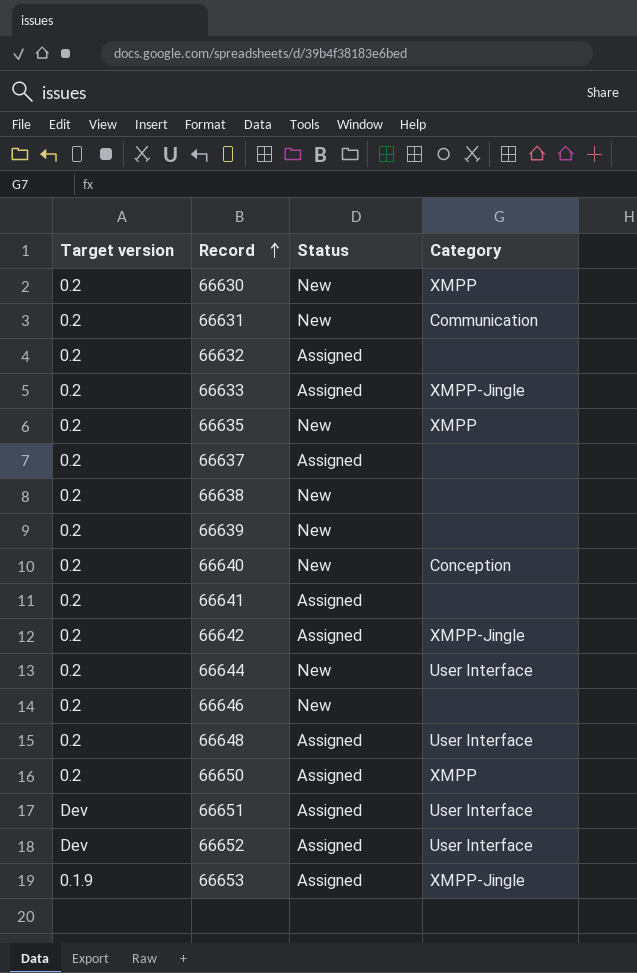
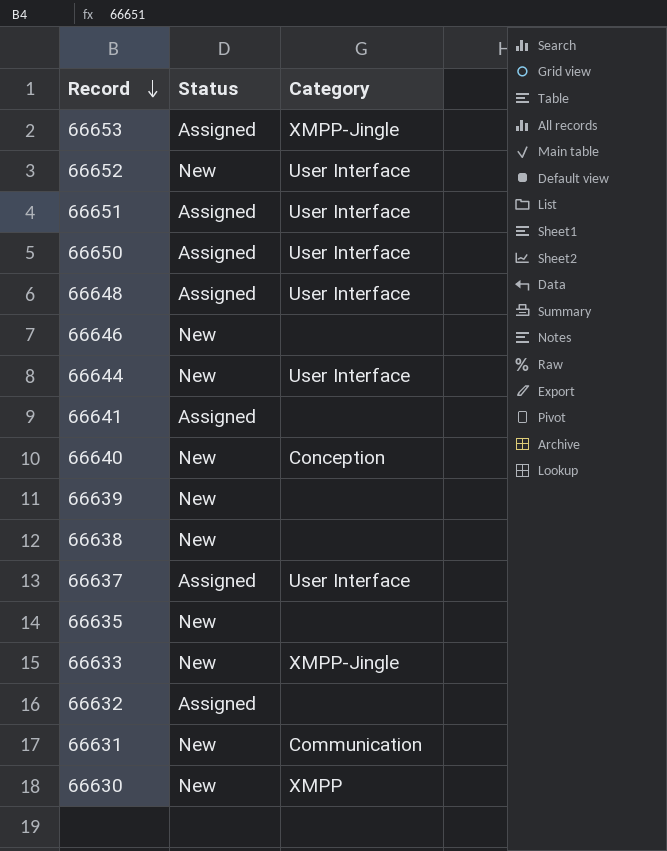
row order: Record ascending -> Record descending
column Target version | position: 1 -> none
row 66642: 0.2 | Assigned | XMPP-Jingle -> none
66652 | Status: Assigned -> New
66650 | Category: XMPP -> User Interface
66637 | Category: none -> User Interface
66635 | Category: XMPP -> none
66633 | Status: Assigned -> New

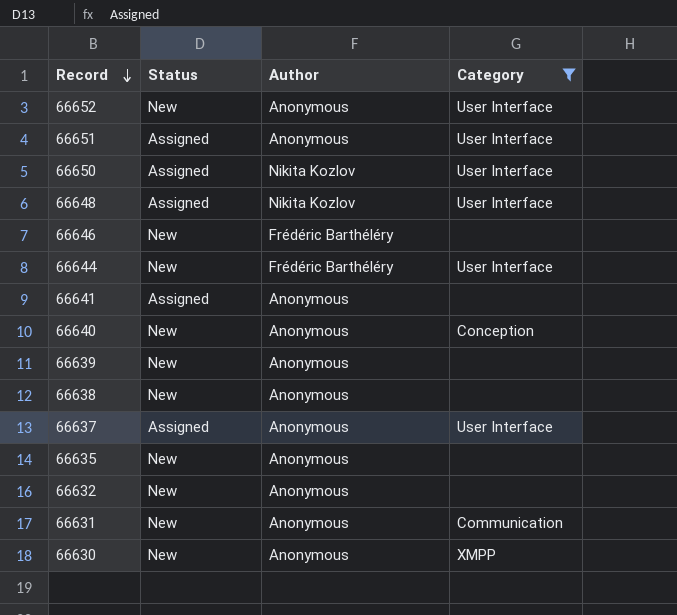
filter: none -> Category != XMPP-Jingle
column Author | position: none -> 3
66632 | Status: Assigned -> New

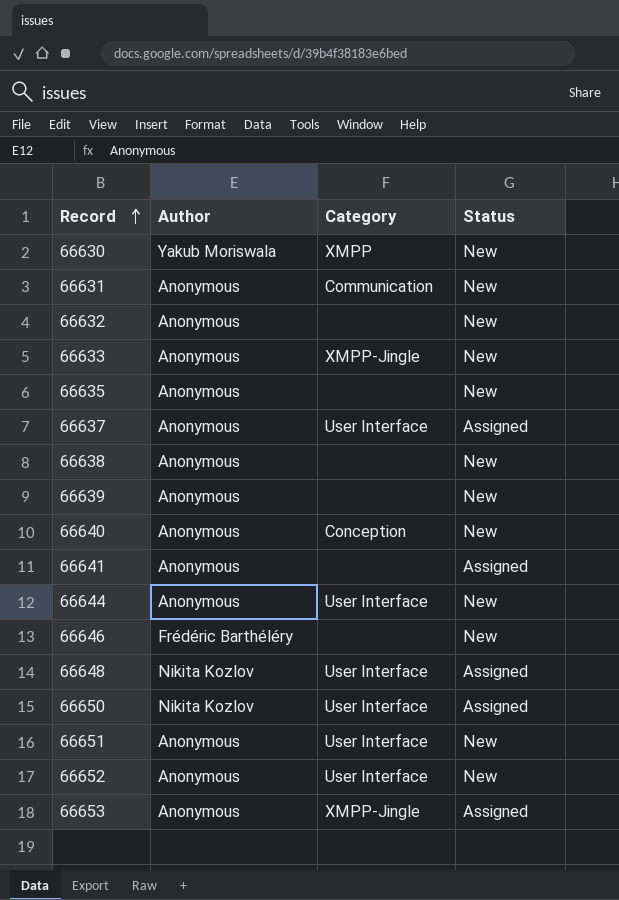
filter: Category != XMPP-Jingle -> none
row order: Record descending -> Record ascending
column Status | position: 2 -> 4
66630 | Author: Anonymous -> Yakub Moriswala
66644 | Author: Frédéric Barthéléry -> Anonymous
66651 | Status: Assigned -> New

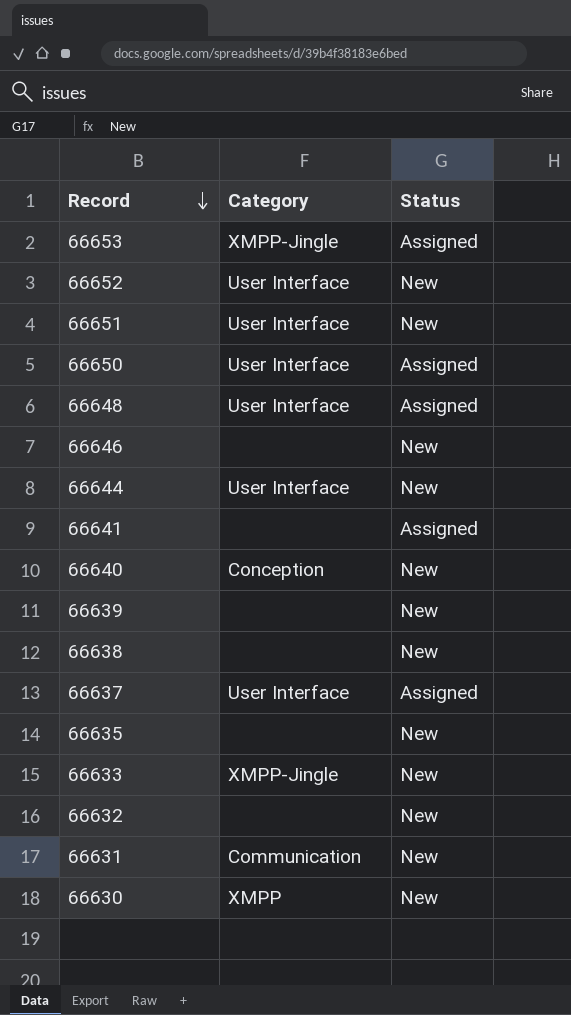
row order: Record ascending -> Record descending
column Author | position: 2 -> none

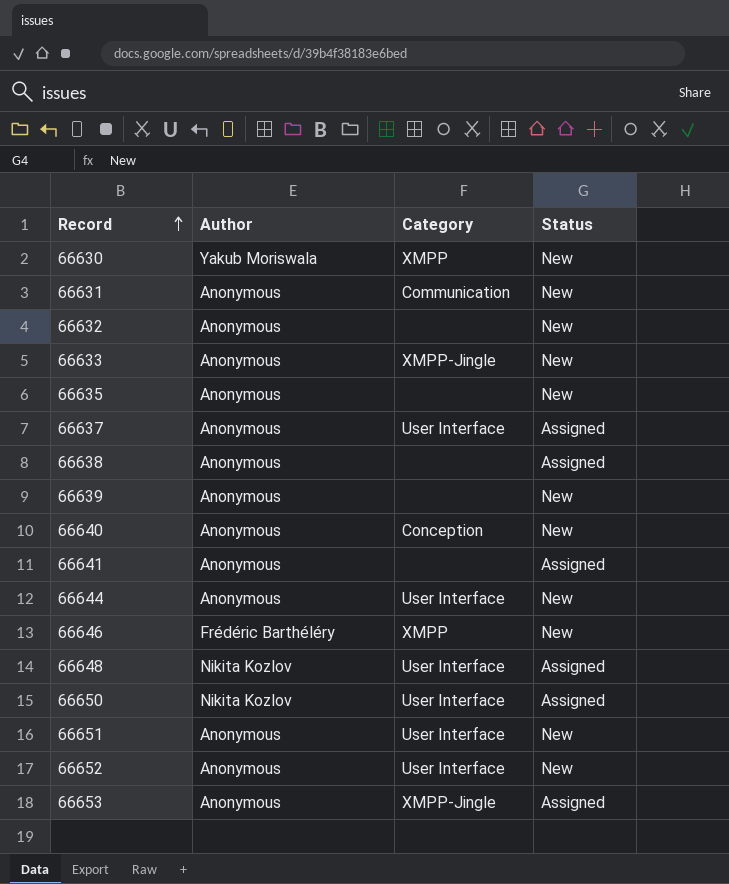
row order: Record descending -> Record ascending
column Author | position: none -> 2
66638 | Status: New -> Assigned
66646 | Category: none -> XMPP

